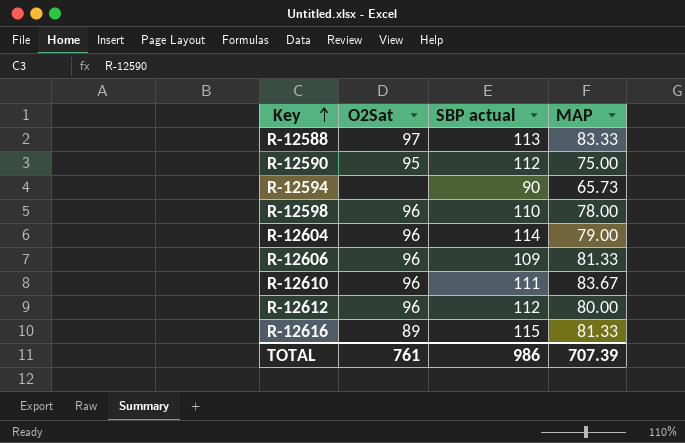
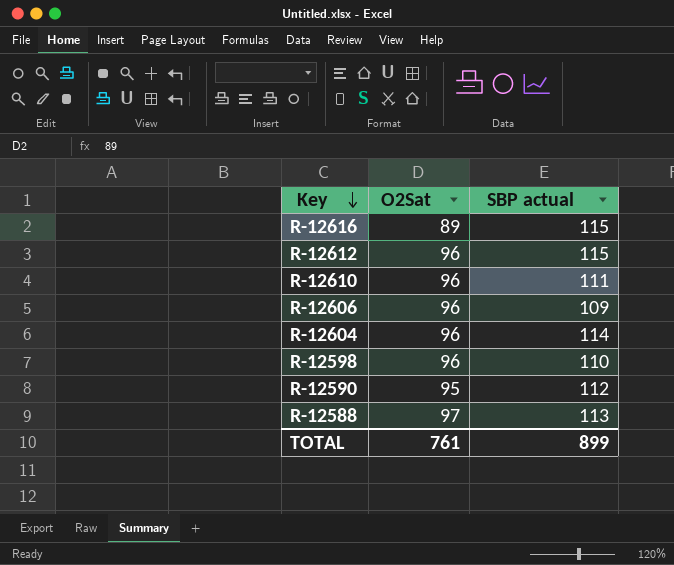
row order: Key ascending -> Key descending
column MAP | position: 4 -> none
row R-12594: none | 90 | 65.73 -> none
R-12612 | SBP actual: 112 -> 115
TOTAL | SBP actual: 986 -> 899

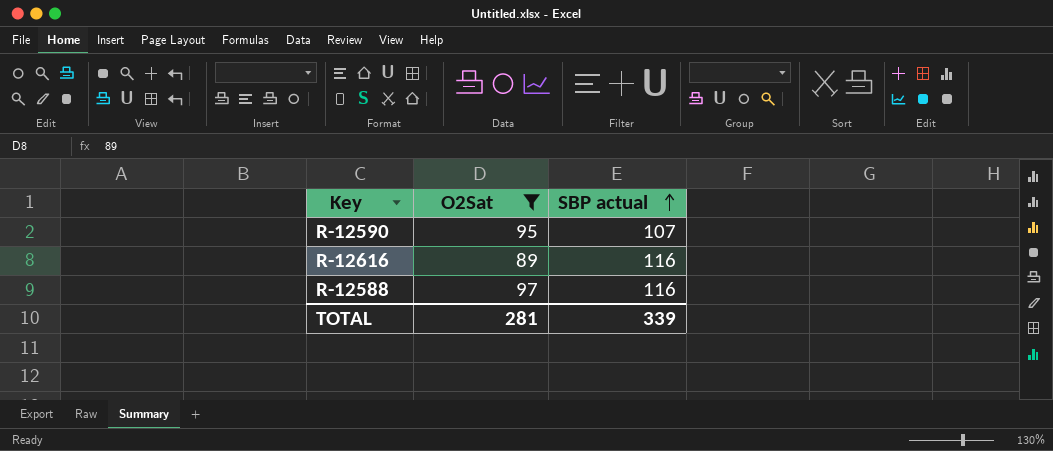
filter: none -> O2Sat != 96
row order: Key descending -> SBP actual ascending
R-12590 | SBP actual: 112 -> 107
R-12616 | SBP actual: 115 -> 116
R-12588 | SBP actual: 113 -> 116
TOTAL | O2Sat: 761 -> 281
TOTAL | SBP actual: 899 -> 339

